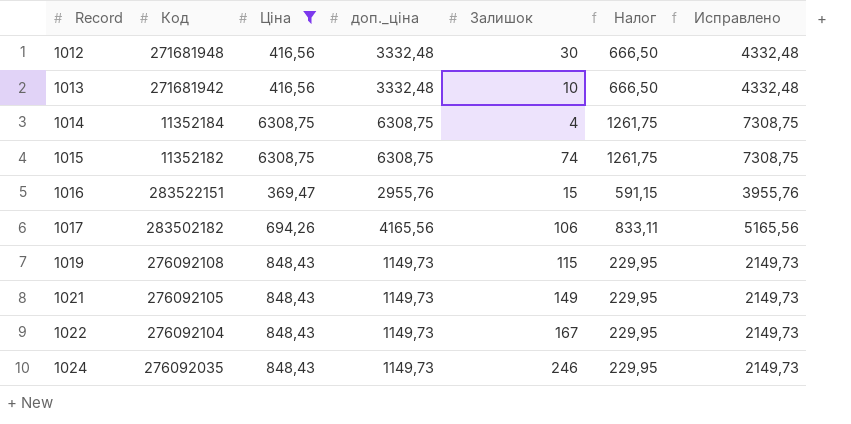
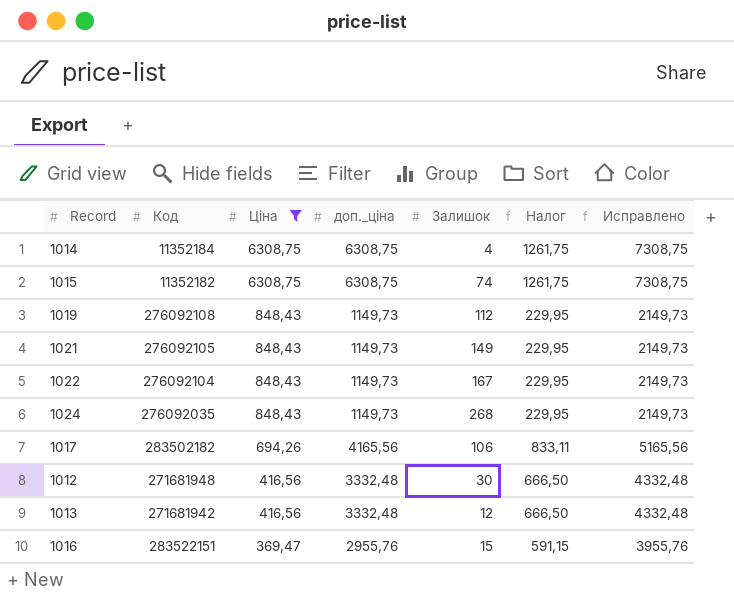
row order: Record ascending -> Ціна descending
1019 | Залишок: 115 -> 112
1024 | Залишок: 246 -> 268
1013 | Залишок: 10 -> 12

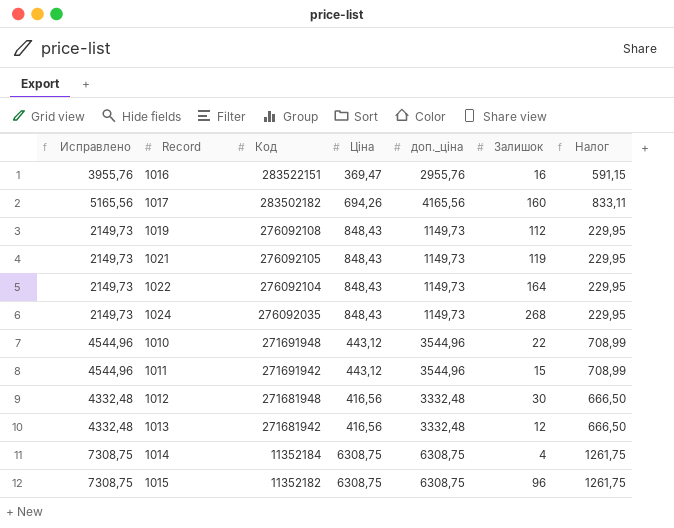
filter: Ціна != 443,12 -> none
row order: Ціна descending -> Код descending
column Исправлено | position: 7 -> 1
1016 | Залишок: 15 -> 16
1017 | Залишок: 106 -> 160
1021 | Залишок: 149 -> 119
1022 | Залишок: 167 -> 164
1015 | Залишок: 74 -> 96

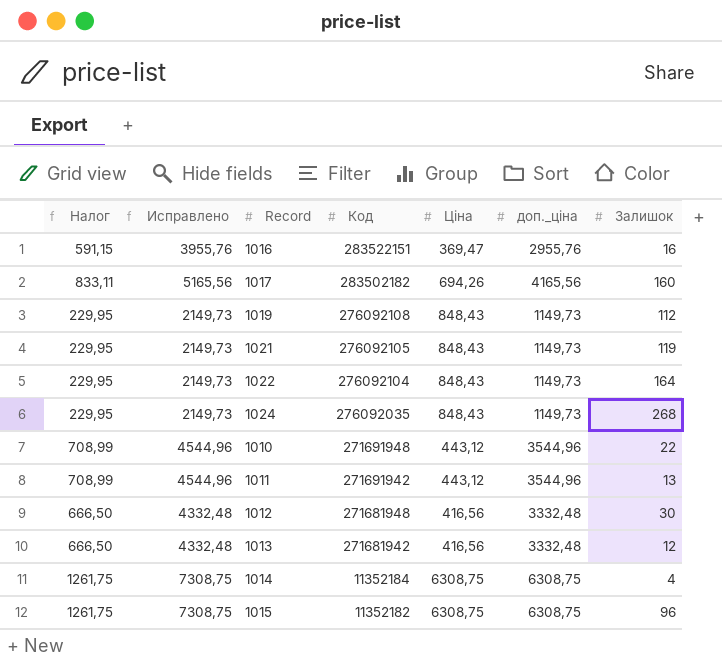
column Налог | position: 7 -> 1
1011 | Залишок: 15 -> 13

